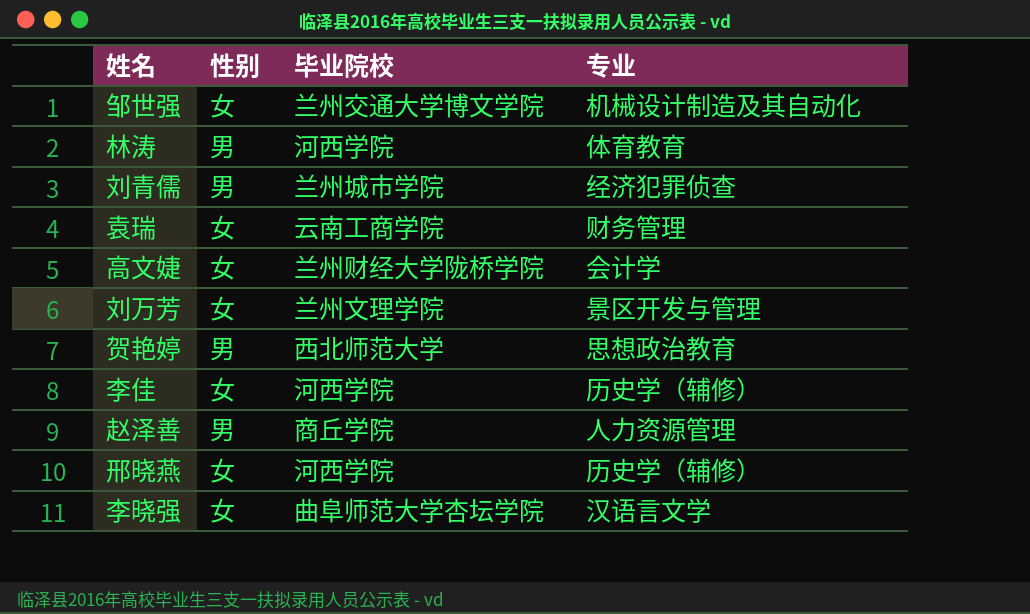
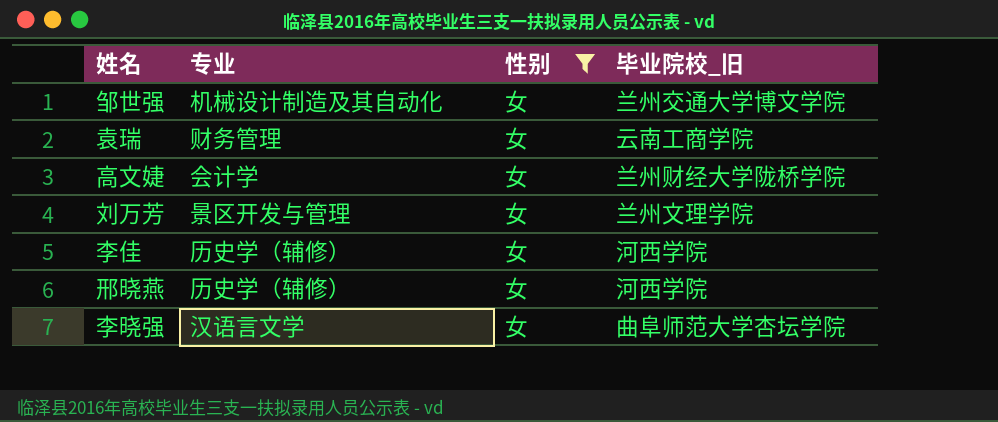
filter: none -> 性别 = 女
column 专业 | position: 4 -> 2
column name: 毕业院校 -> 毕业院校_旧

